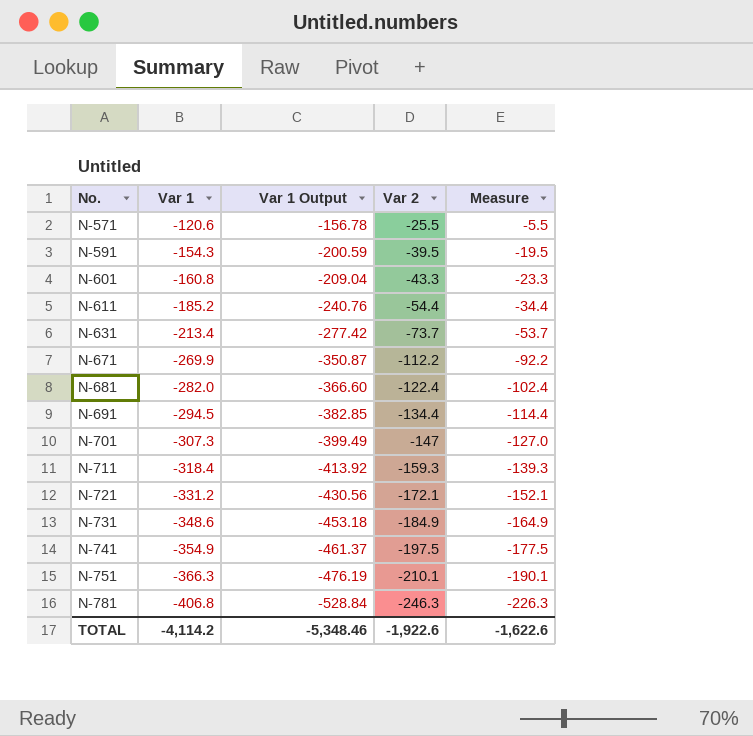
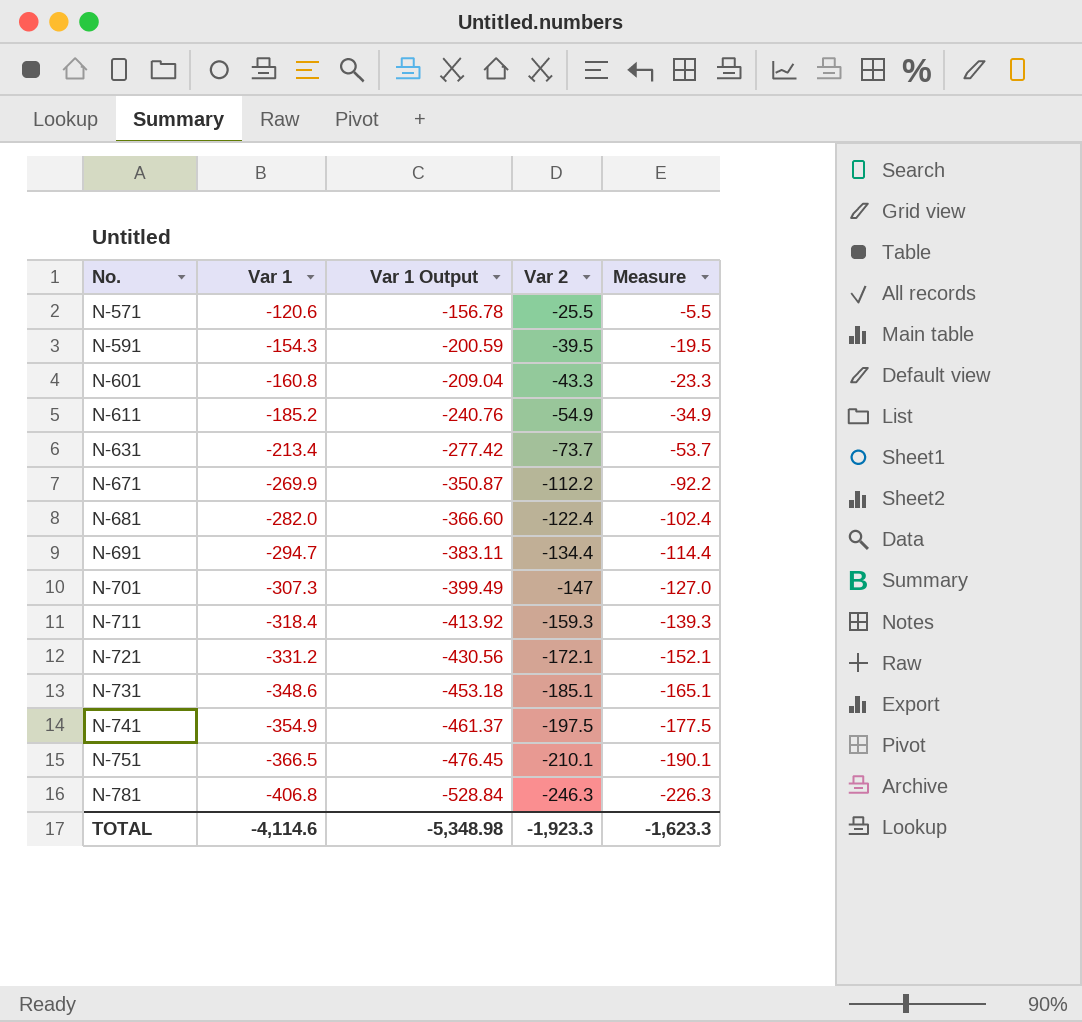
N-611 | Var 2: -54.4 -> -54.9
N-611 | Measure: -34.4 -> -34.9
N-691 | Var 1: -294.5 -> -294.7
N-691 | Var 1 Output: -382.85 -> -383.11
N-731 | Var 2: -184.9 -> -185.1
N-731 | Measure: -164.9 -> -165.1
N-751 | Var 1: -366.3 -> -366.5
N-751 | Var 1 Output: -476.19 -> -476.45
TOTAL | Var 1: -4,114.2 -> -4,114.6
TOTAL | Var 1 Output: -5,348.46 -> -5,348.98
TOTAL | Var 2: -1,922.6 -> -1,923.3
TOTAL | Measure: -1,622.6 -> -1,623.3

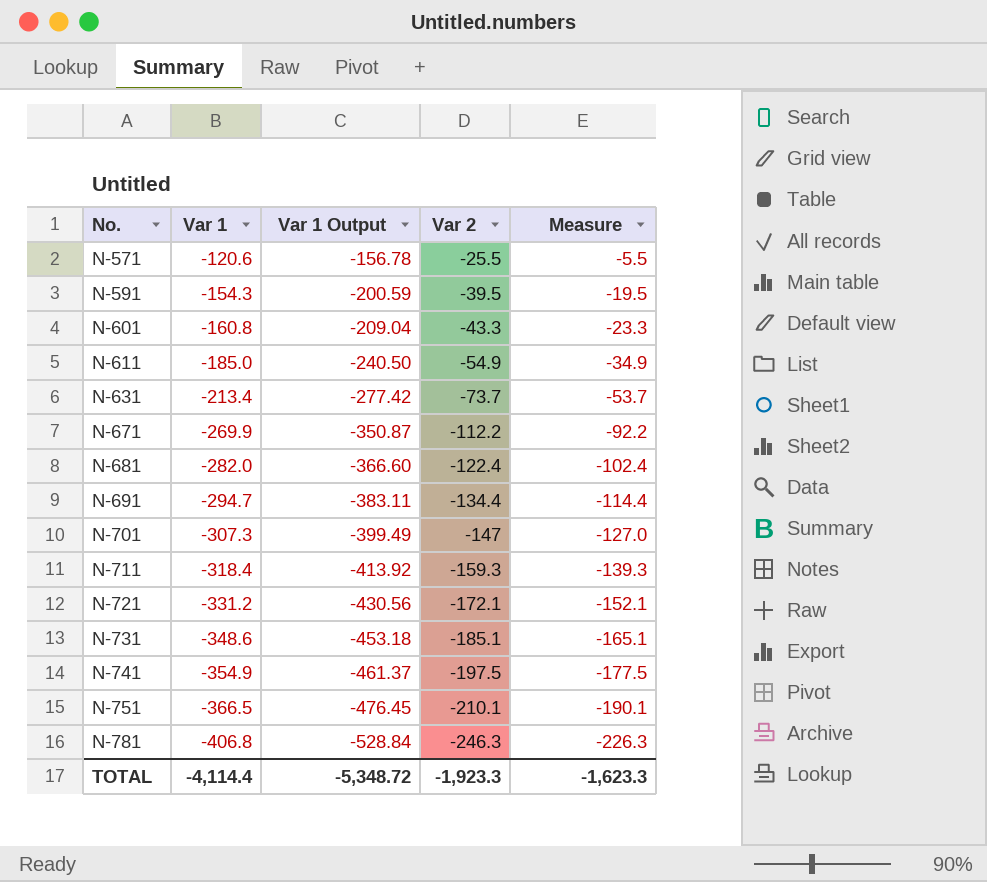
N-611 | Var 1: -185.2 -> -185.0
N-611 | Var 1 Output: -240.76 -> -240.50
TOTAL | Var 1: -4,114.6 -> -4,114.4
TOTAL | Var 1 Output: -5,348.98 -> -5,348.72

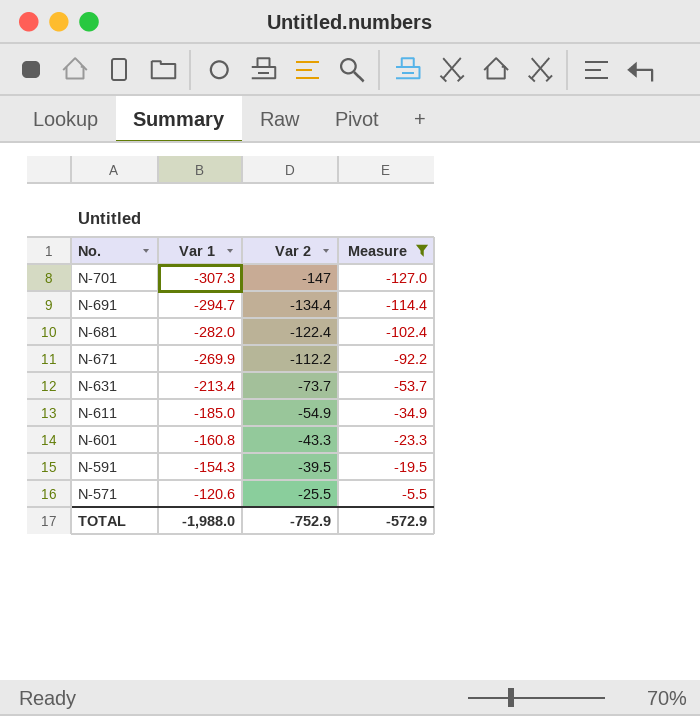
filter: none -> Measure >= -127.0
row order: No. ascending -> No. descending
column Var 1 Output | formula: [Var 1] * 1.3 -> none
TOTAL | Var 1: -4,114.4 -> -1,988.0
TOTAL | Var 2: -1,923.3 -> -752.9
TOTAL | Measure: -1,623.3 -> -572.9

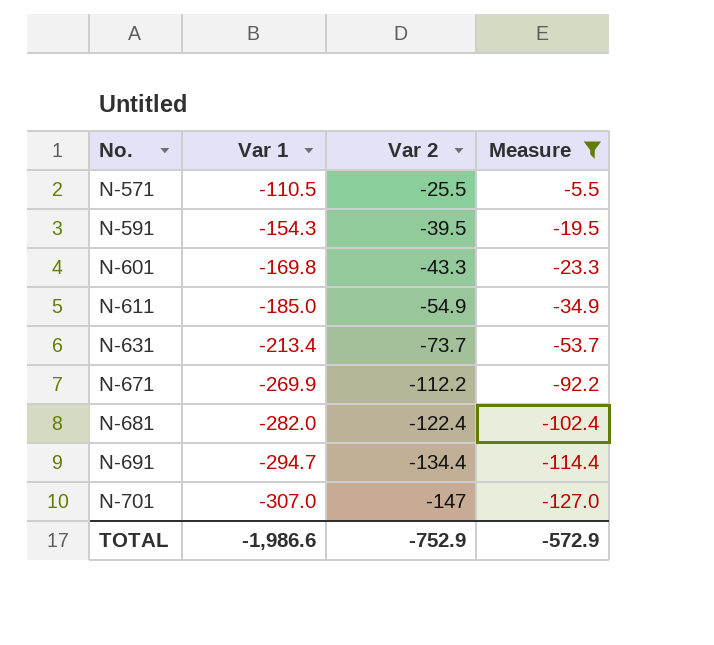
row order: No. descending -> No. ascending
N-571 | Var 1: -120.6 -> -110.5
N-601 | Var 1: -160.8 -> -169.8
N-701 | Var 1: -307.3 -> -307.0
TOTAL | Var 1: -1,988.0 -> -1,986.6

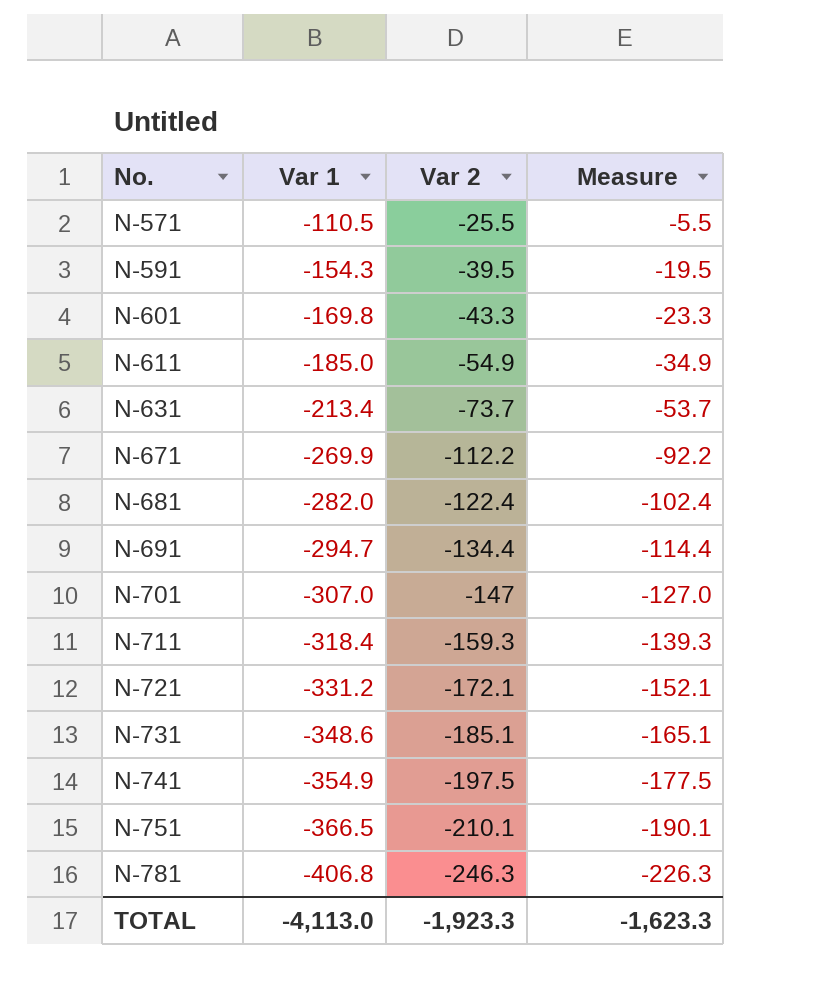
filter: Measure >= -127.0 -> none
TOTAL | Var 1: -1,986.6 -> -4,113.0
TOTAL | Var 2: -752.9 -> -1,923.3
TOTAL | Measure: -572.9 -> -1,623.3

